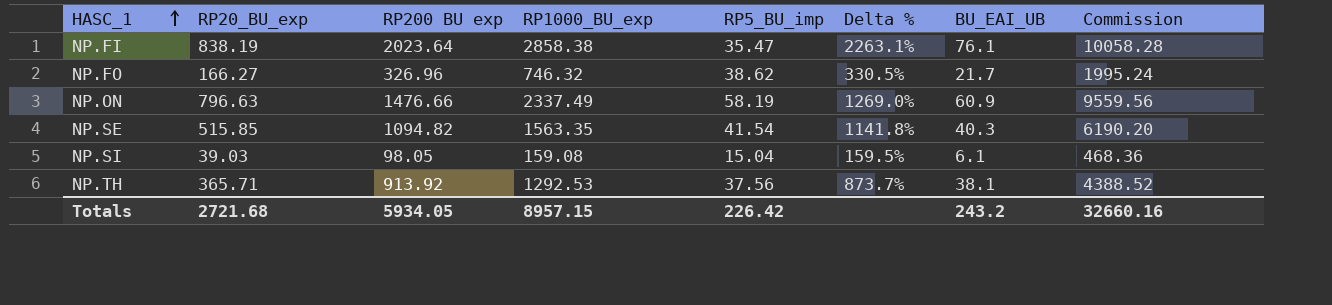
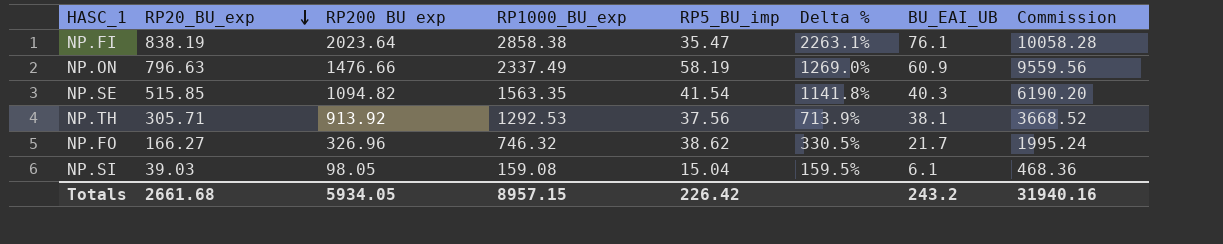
row order: HASC_1 ascending -> RP20_BU_exp descending
NP.TH | RP20_BU_exp: 365.71 -> 305.71
NP.TH | Delta %: 873.7% -> 713.9%
NP.TH | Commission: 4388.52 -> 3668.52
Totals | RP20_BU_exp: 2721.68 -> 2661.68
Totals | Commission: 32660.16 -> 31940.16

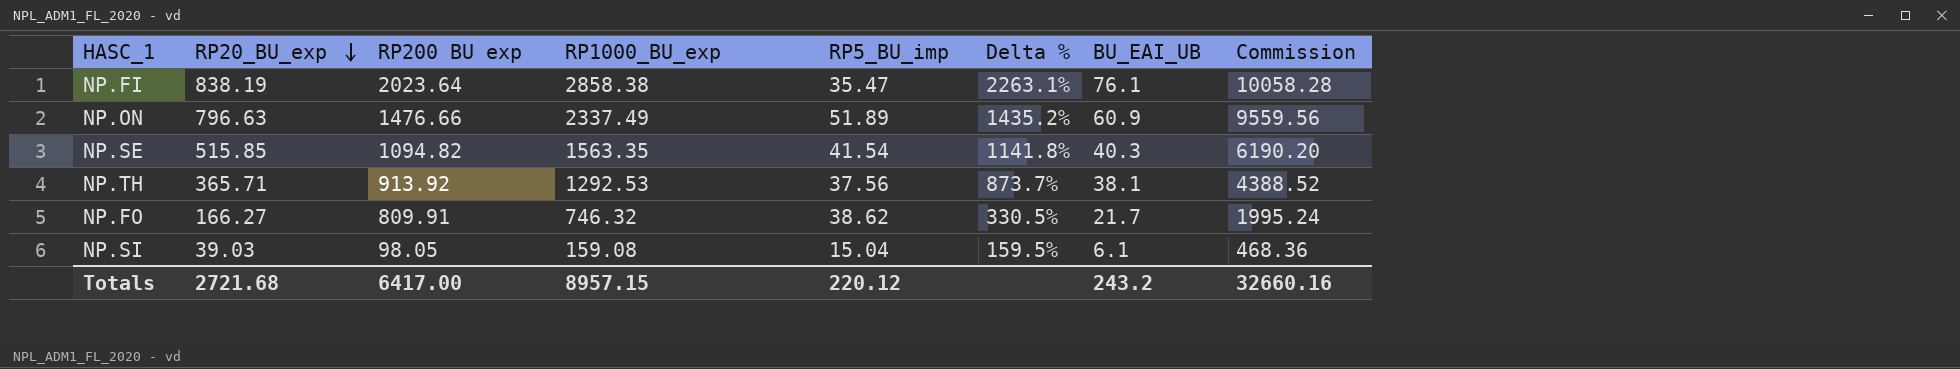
NP.ON | RP5_BU_imp: 58.19 -> 51.89
NP.ON | Delta %: 1269.0% -> 1435.2%
NP.TH | RP20_BU_exp: 305.71 -> 365.71
NP.TH | Delta %: 713.9% -> 873.7%
NP.TH | Commission: 3668.52 -> 4388.52
NP.FO | RP200 BU exp: 326.96 -> 809.91
Totals | RP20_BU_exp: 2661.68 -> 2721.68
Totals | RP200 BU exp: 5934.05 -> 6417.00
Totals | RP5_BU_imp: 226.42 -> 220.12
Totals | Commission: 31940.16 -> 32660.16

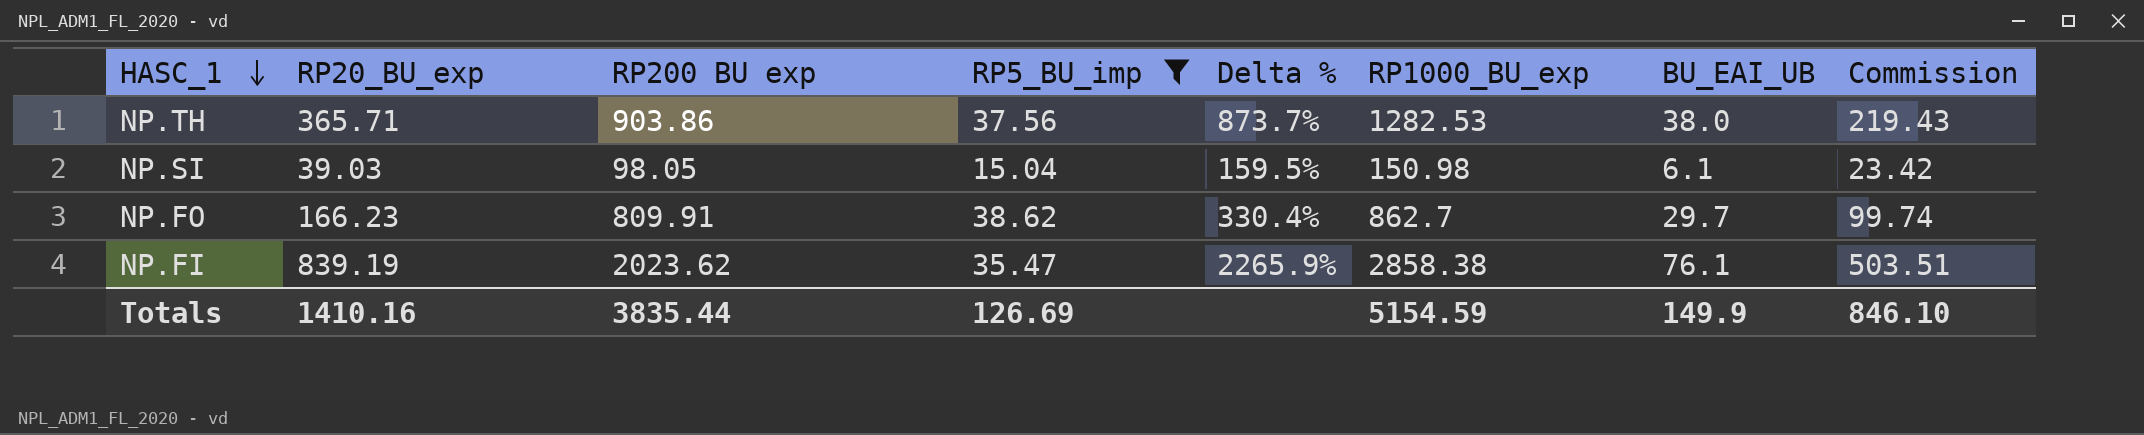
filter: none -> RP5_BU_imp <= 38.62
row order: RP20_BU_exp descending -> HASC_1 descending
column RP1000_BU_exp | position: 4 -> 6
column Commission | formula: [RP20_BU_exp] * 12 -> [RP20_BU_exp] * 0.6
NP.TH | RP200 BU exp: 913.92 -> 903.86
NP.TH | RP1000_BU_exp: 1292.53 -> 1282.53
NP.TH | BU_EAI_UB: 38.1 -> 38.0
NP.SI | RP1000_BU_exp: 159.08 -> 150.98
NP.FO | RP20_BU_exp: 166.27 -> 166.23
NP.FO | Delta %: 330.5% -> 330.4%
NP.FO | RP1000_BU_exp: 746.32 -> 862.7
NP.FO | BU_EAI_UB: 21.7 -> 29.7
NP.FI | RP20_BU_exp: 838.19 -> 839.19
NP.FI | RP200 BU exp: 2023.64 -> 2023.62
NP.FI | Delta %: 2263.1% -> 2265.9%
Totals | RP20_BU_exp: 2721.68 -> 1410.16
Totals | RP200 BU exp: 6417.00 -> 3835.44
Totals | RP5_BU_imp: 220.12 -> 126.69
Totals | RP1000_BU_exp: 8957.15 -> 5154.59
Totals | BU_EAI_UB: 243.2 -> 149.9
Totals | Commission: 32660.16 -> 846.10

